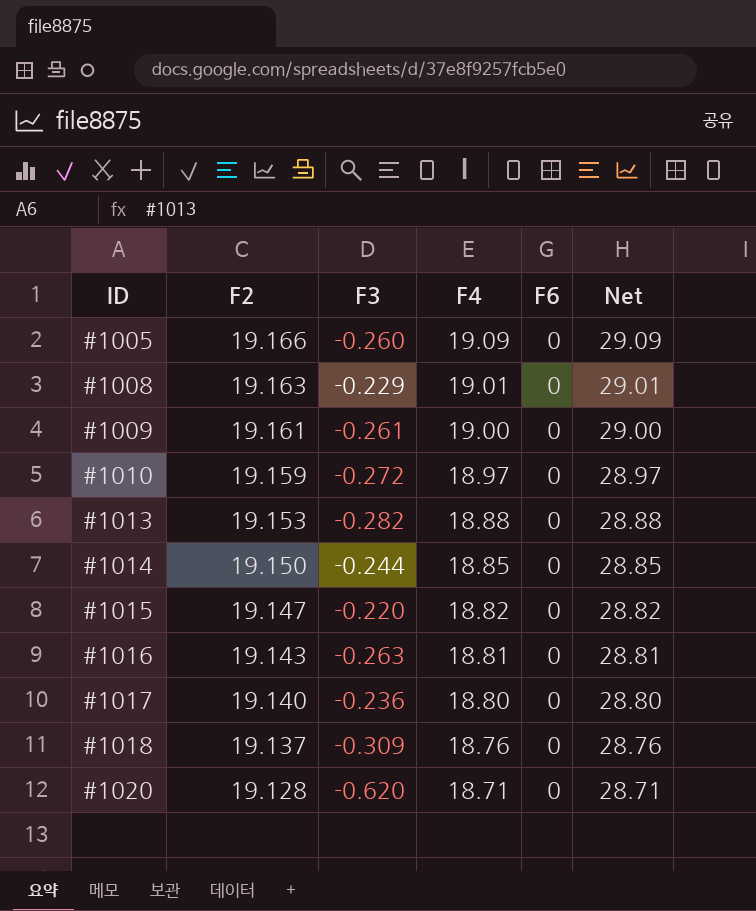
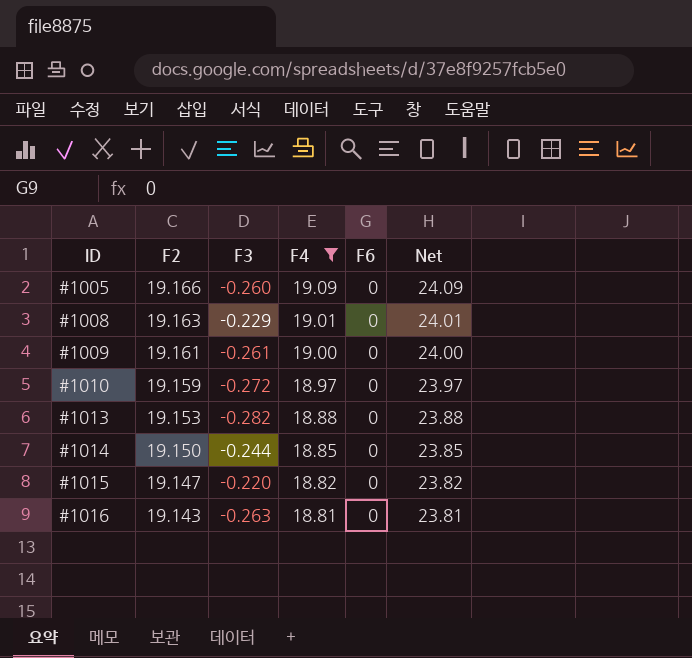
filter: none -> F4 >= 18.81
column Net | formula: [F4] + 10 -> [F4] + 5

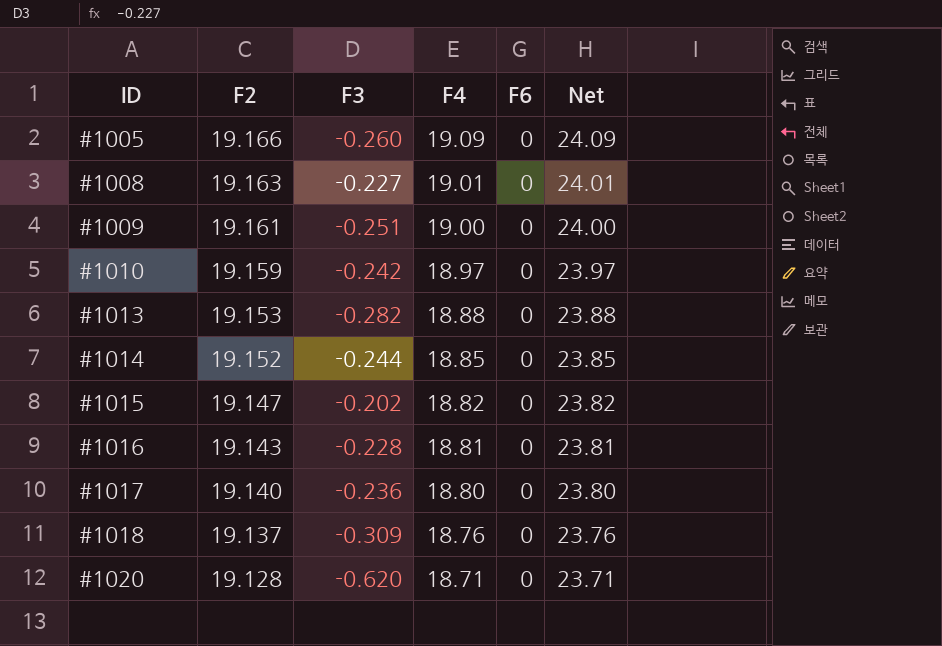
filter: F4 >= 18.81 -> none
#1008 | F3: -0.229 -> -0.227
#1009 | F3: -0.261 -> -0.251
#1010 | F3: -0.272 -> -0.242
#1014 | F2: 19.150 -> 19.152
#1015 | F3: -0.220 -> -0.202
#1016 | F3: -0.263 -> -0.228

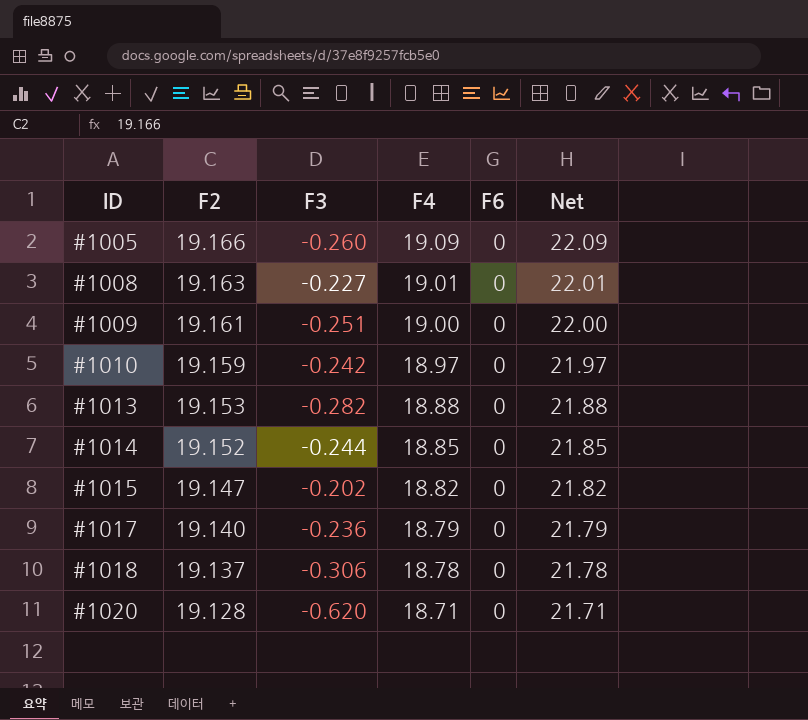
column Net | formula: [F4] + 5 -> [F4] + 3
row #1016: 19.143 | -0.228 | 18.81 | 0 | 23.81 -> none
#1017 | F4: 18.80 -> 18.79
#1018 | F3: -0.309 -> -0.306
#1018 | F4: 18.76 -> 18.78

